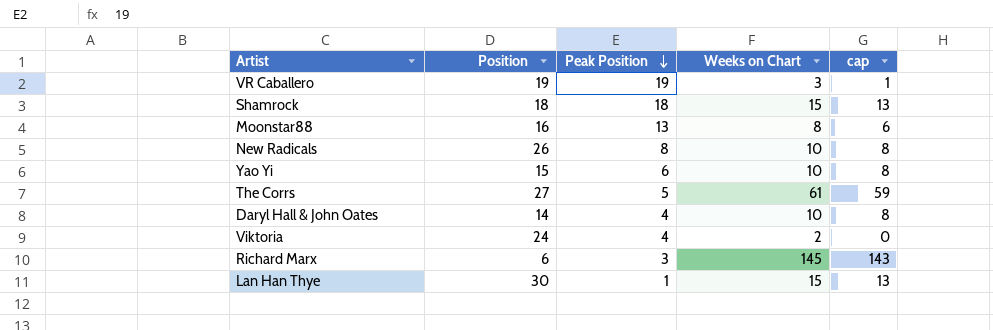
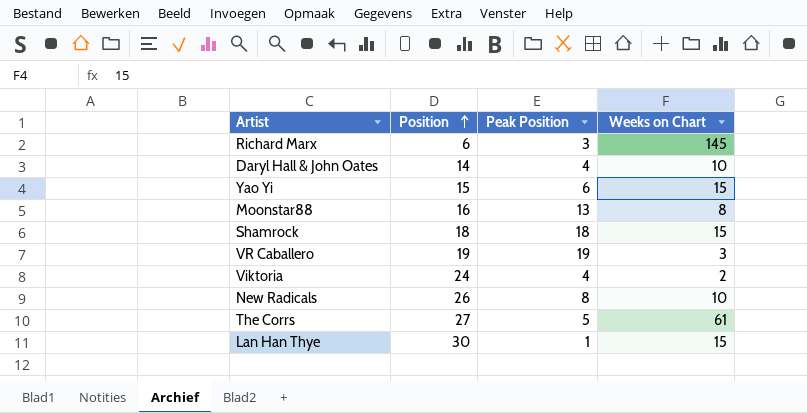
row order: Peak Position descending -> Position ascending
column cap | formula: [Weeks on Chart] - 2 -> none
Yao Yi | Weeks on Chart: 10 -> 15

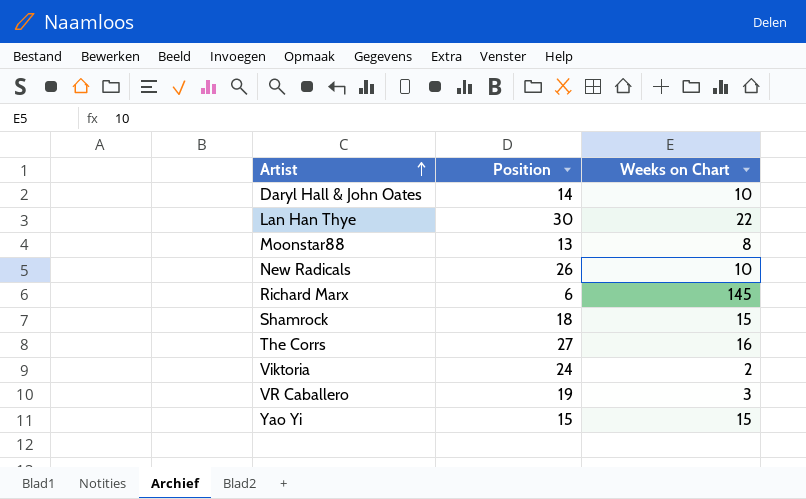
row order: Position ascending -> Artist ascending
column Peak Position | position: 3 -> none
Lan Han Thye | Weeks on Chart: 15 -> 22
Moonstar88 | Position: 16 -> 13
The Corrs | Weeks on Chart: 61 -> 16

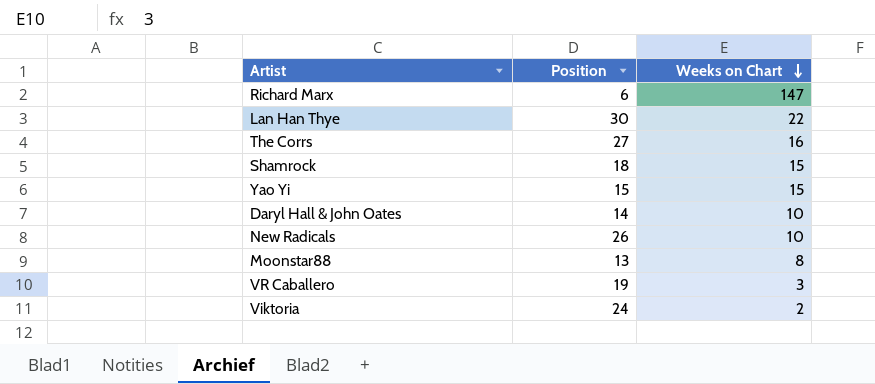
row order: Artist ascending -> Weeks on Chart descending
Richard Marx | Weeks on Chart: 145 -> 147

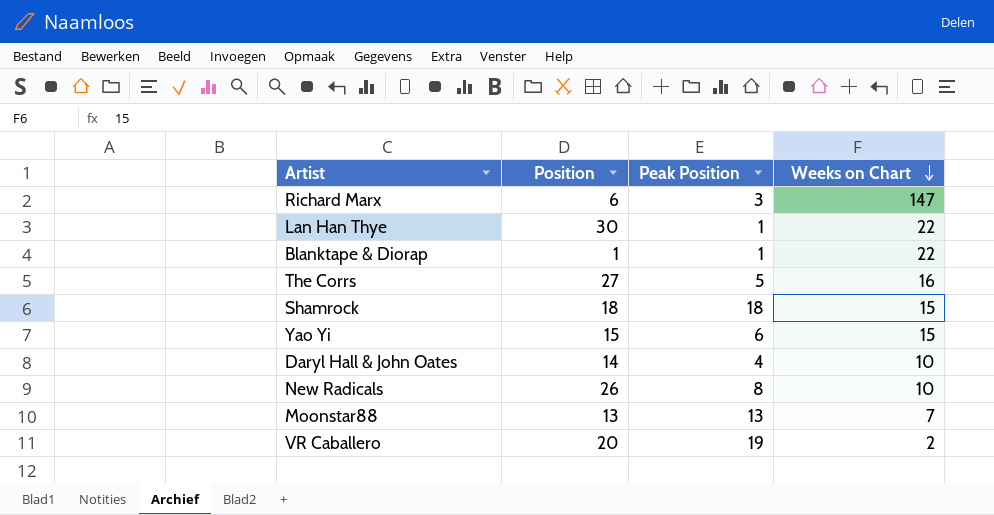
column Peak Position | position: none -> 3
row Viktoria: 24 | 2 -> none
row Blanktape & Diorap: none -> 1 | 1 | 22
Moonstar88 | Weeks on Chart: 8 -> 7
VR Caballero | Position: 19 -> 20
VR Caballero | Weeks on Chart: 3 -> 2

